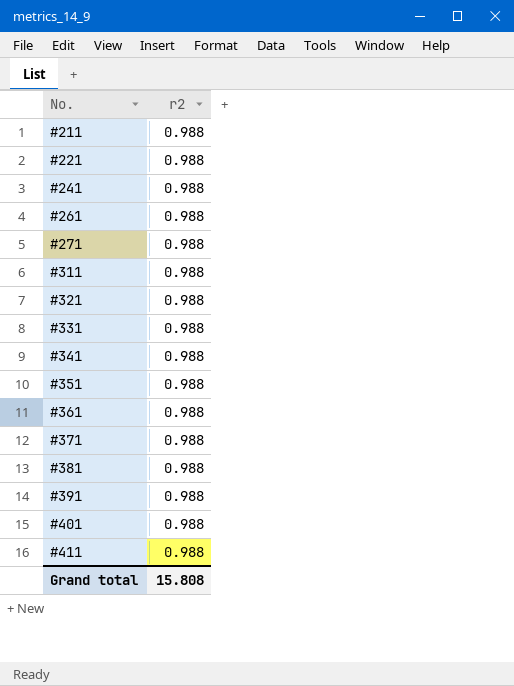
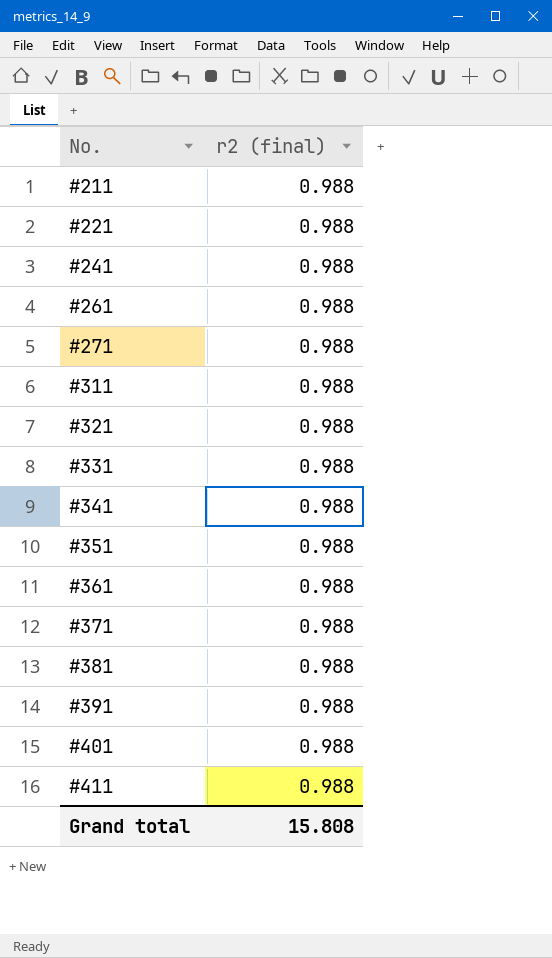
column name: r2 -> r2 (final)

